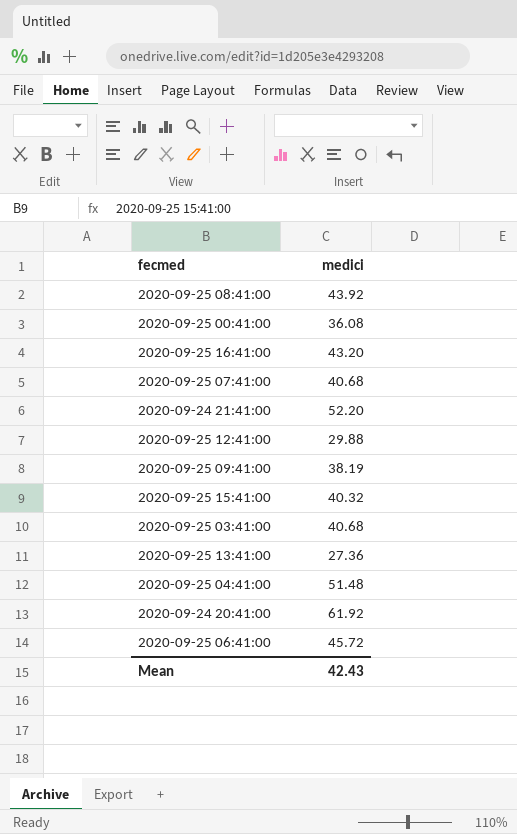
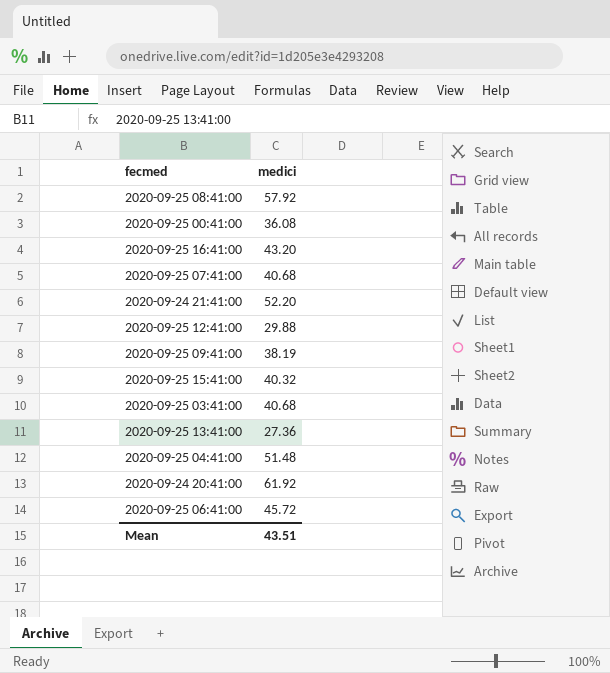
2020-09-25 08:41:00 | medici: 43.92 -> 57.92
Mean | medici: 42.43 -> 43.51

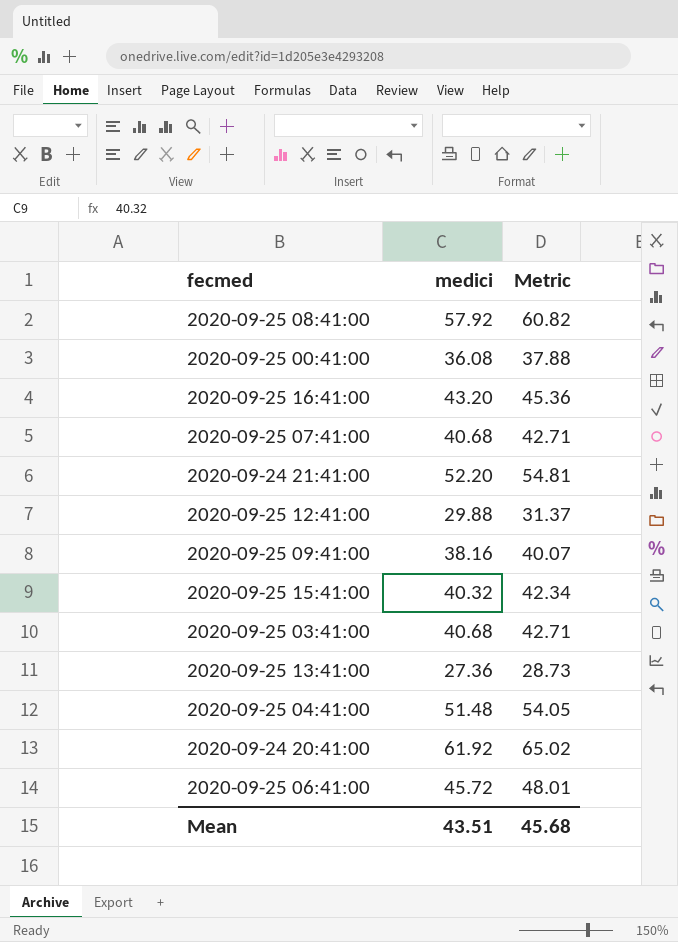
column Metric | formula: none -> [medici] * 1.05
2020-09-25 09:41:00 | medici: 38.19 -> 38.16

